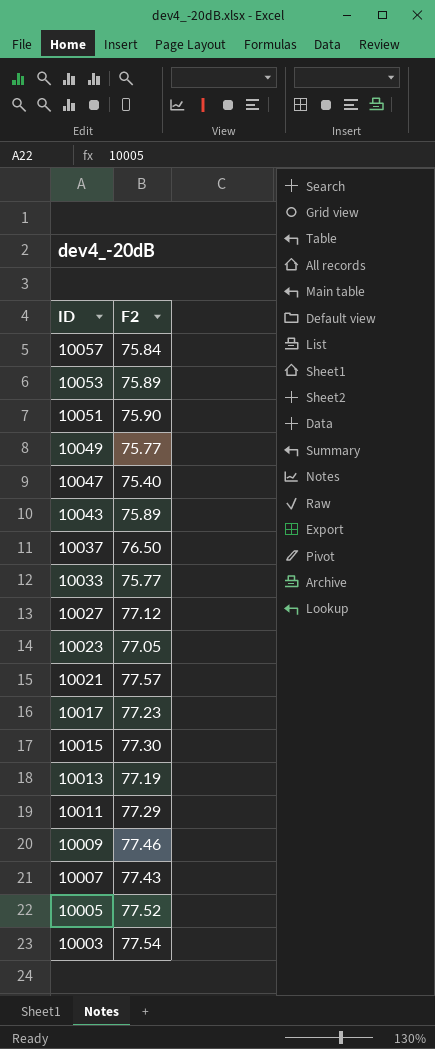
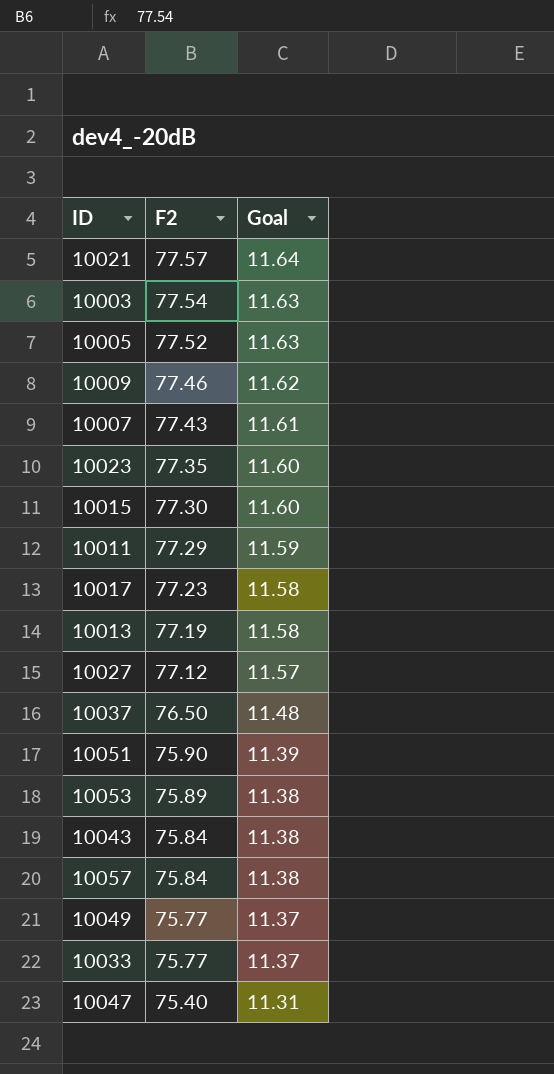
row order: ID descending -> F2 descending
column Goal | formula: none -> [F2] * 0.15
10023 | F2: 77.05 -> 77.35
10043 | F2: 75.89 -> 75.84

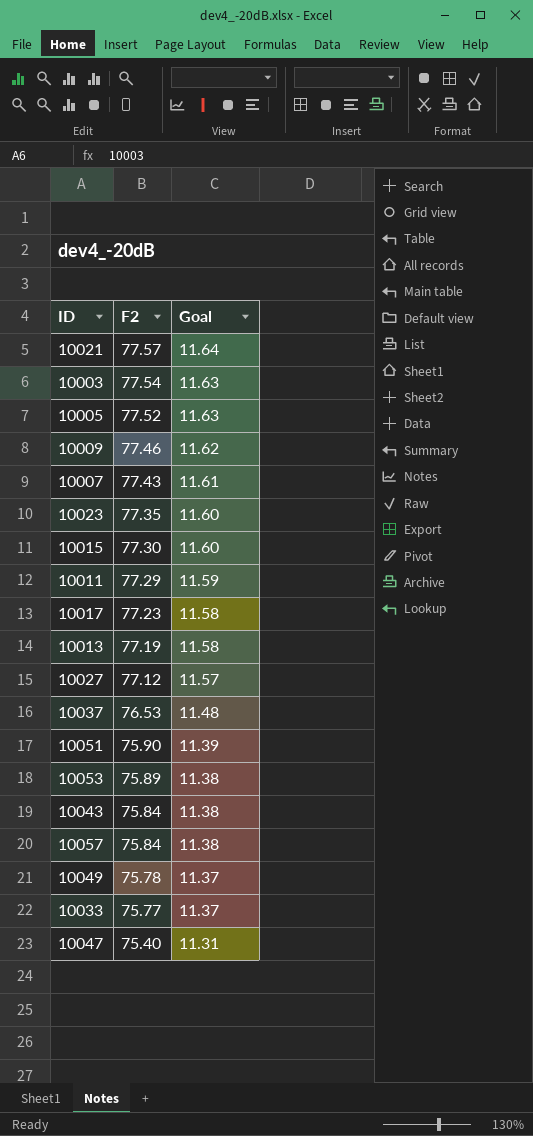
10037 | F2: 76.50 -> 76.53
10049 | F2: 75.77 -> 75.78

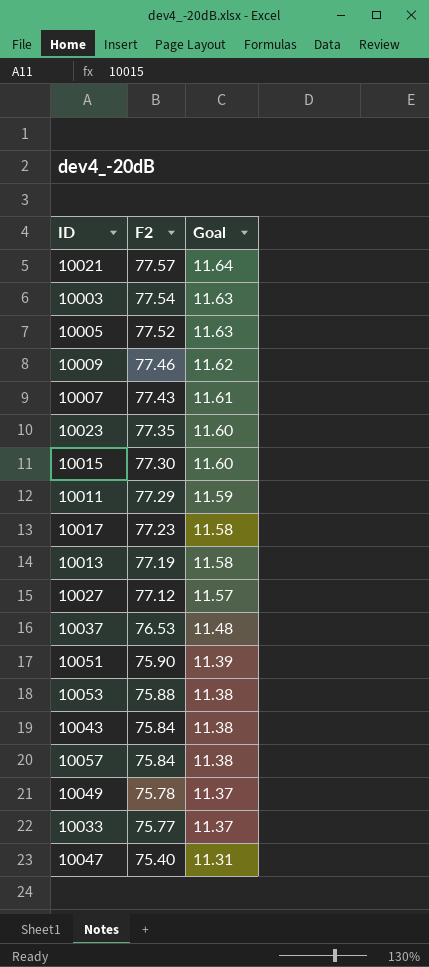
10053 | F2: 75.89 -> 75.88

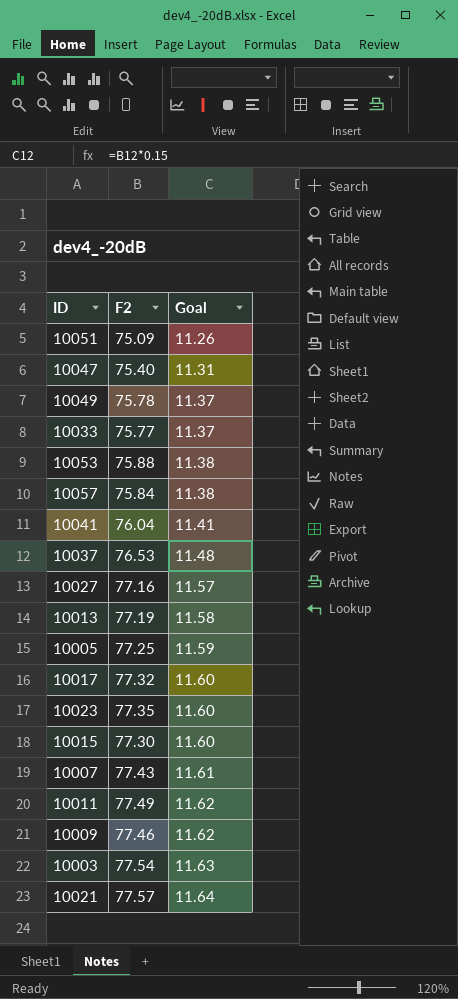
row order: F2 descending -> Goal ascending
row 10043: 75.84 | 11.38 -> none
10051 | F2: 75.90 -> 75.09
10051 | Goal: 11.39 -> 11.26
row 10041: none -> 76.04 | 11.41
10027 | F2: 77.12 -> 77.16
10005 | F2: 77.52 -> 77.25
10005 | Goal: 11.63 -> 11.59
10017 | F2: 77.23 -> 77.32
10017 | Goal: 11.58 -> 11.60
10011 | F2: 77.29 -> 77.49
10011 | Goal: 11.59 -> 11.62

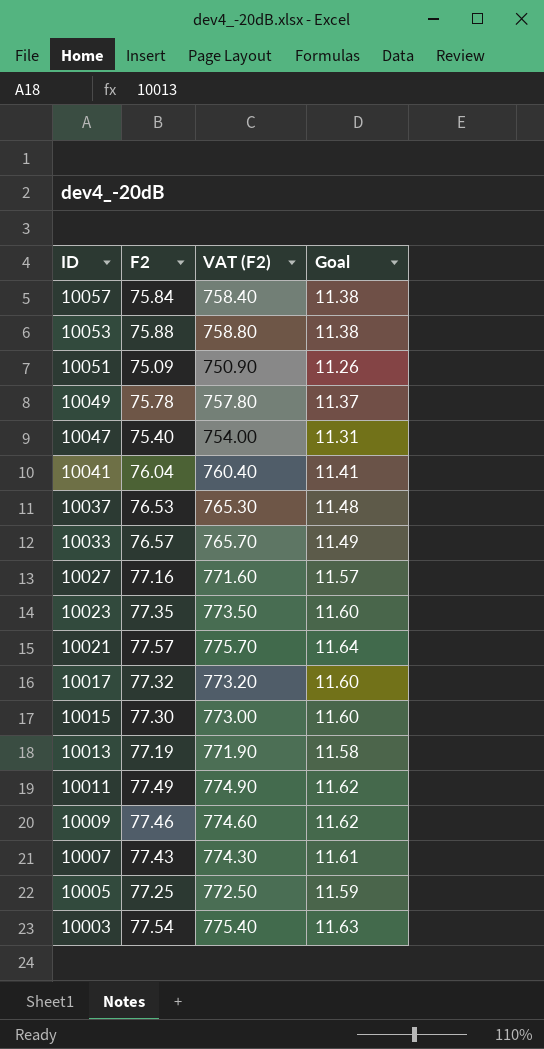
row order: Goal ascending -> ID descending
column VAT (F2) | formula: none -> [F2] * 10
10033 | F2: 75.77 -> 76.57
10033 | Goal: 11.37 -> 11.49

